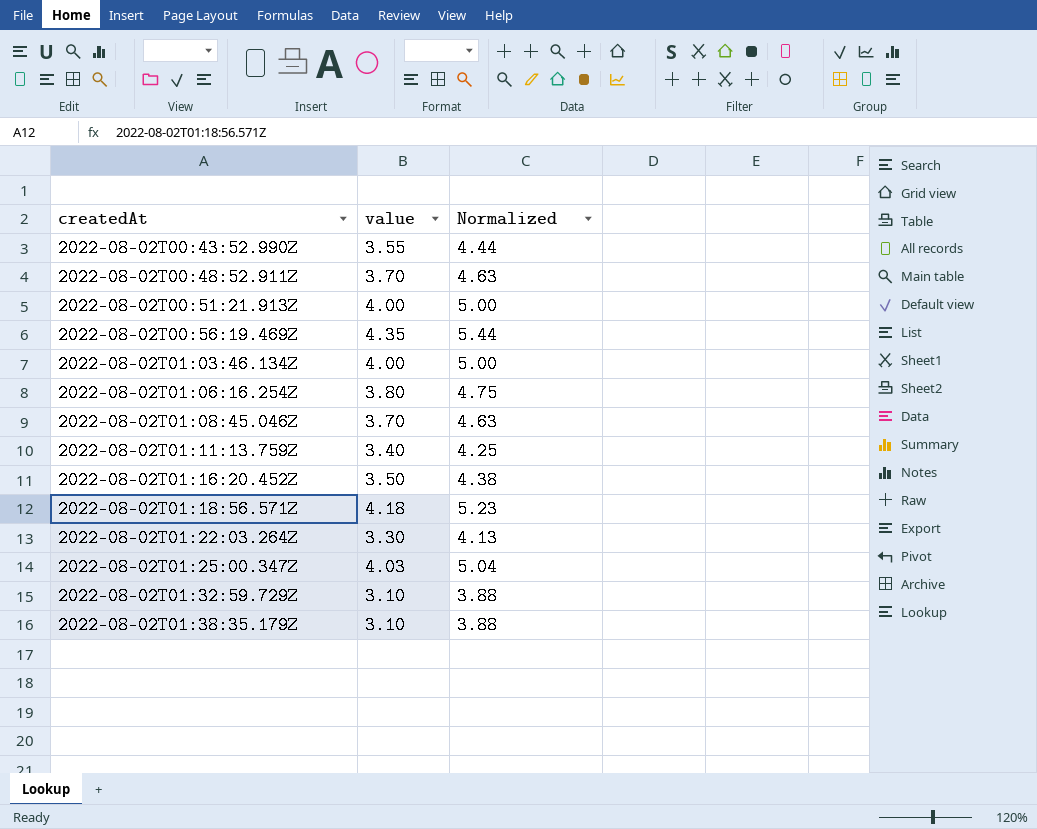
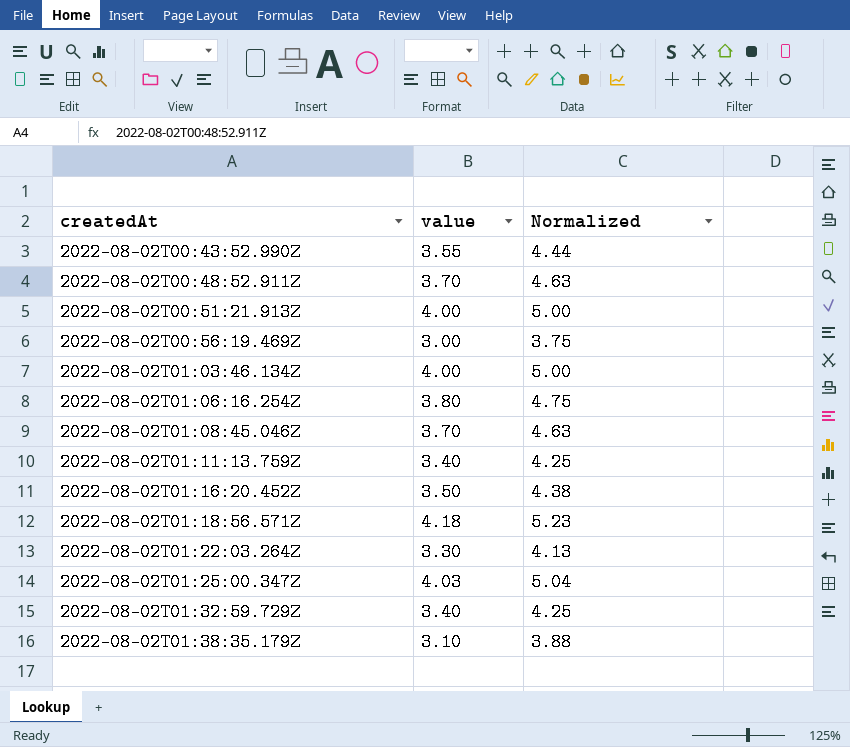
2022-08-02T00:56:19.469Z | value: 4.35 -> 3.00
2022-08-02T00:56:19.469Z | Normalized: 5.44 -> 3.75
2022-08-02T01:32:59.729Z | value: 3.10 -> 3.40
2022-08-02T01:32:59.729Z | Normalized: 3.88 -> 4.25

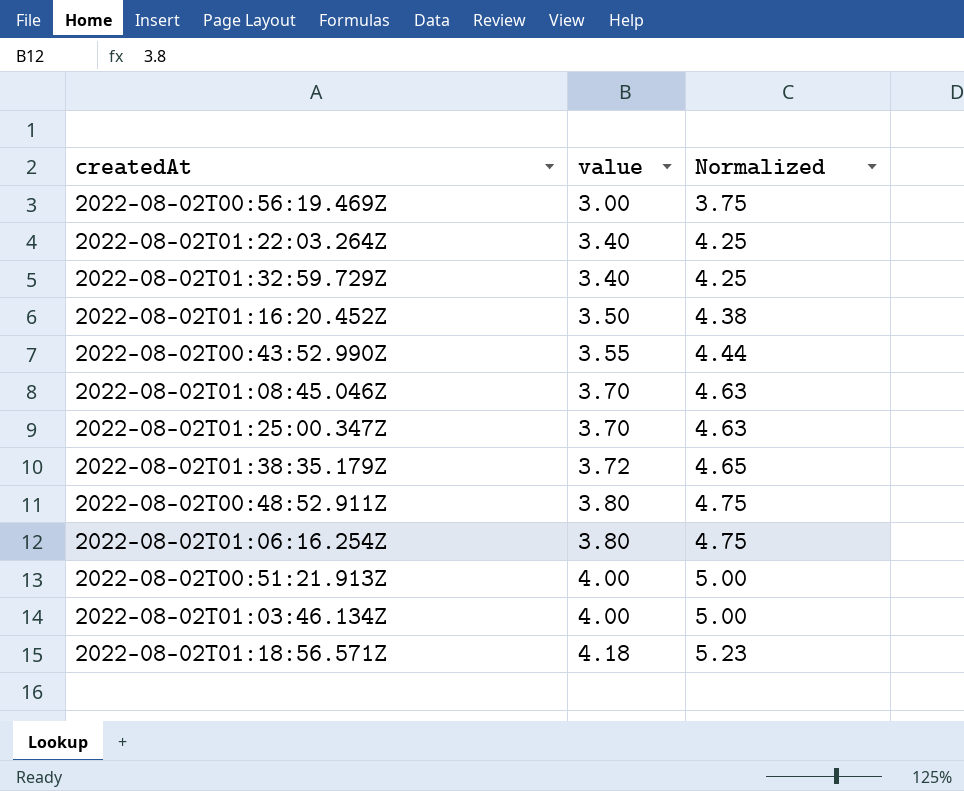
row order: createdAt ascending -> value ascending
row 2022-08-02T01:11:13.759Z: 3.40 | 4.25 -> none
2022-08-02T01:22:03.264Z | value: 3.30 -> 3.40
2022-08-02T01:22:03.264Z | Normalized: 4.13 -> 4.25
2022-08-02T01:25:00.347Z | value: 4.03 -> 3.70
2022-08-02T01:25:00.347Z | Normalized: 5.04 -> 4.63
2022-08-02T01:38:35.179Z | value: 3.10 -> 3.72
2022-08-02T01:38:35.179Z | Normalized: 3.88 -> 4.65
2022-08-02T00:48:52.911Z | value: 3.70 -> 3.80
2022-08-02T00:48:52.911Z | Normalized: 4.63 -> 4.75

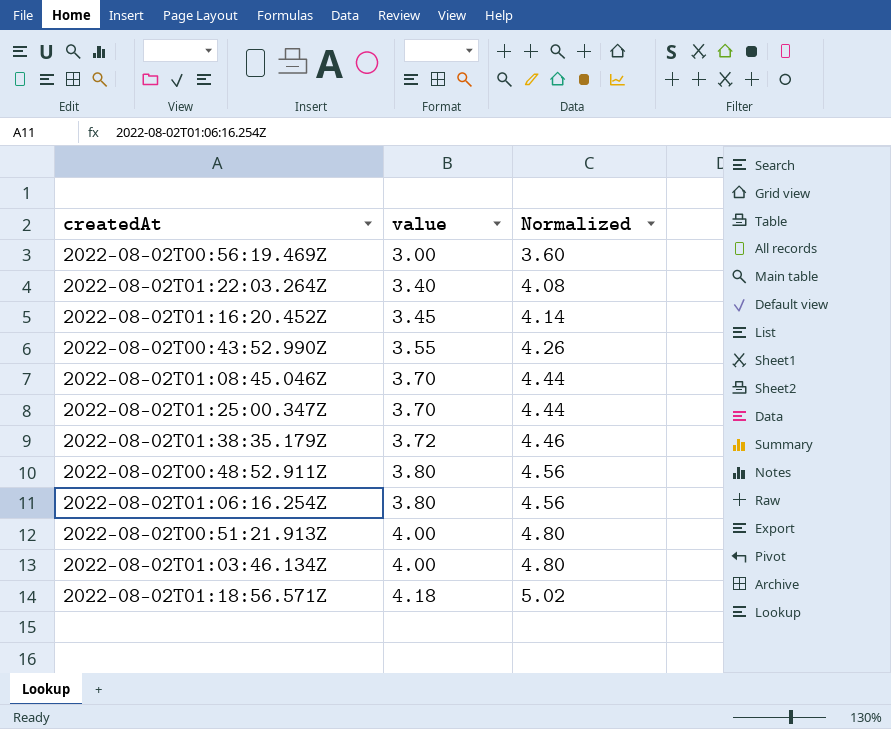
column Normalized | formula: [value] * 1.25 -> [value] * 1.2
row 2022-08-02T01:32:59.729Z: 3.40 | 4.25 -> none
2022-08-02T01:16:20.452Z | value: 3.50 -> 3.45

